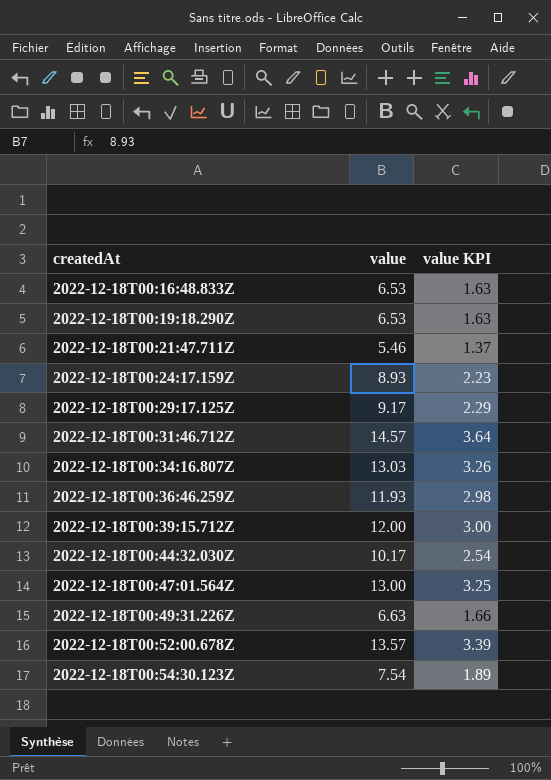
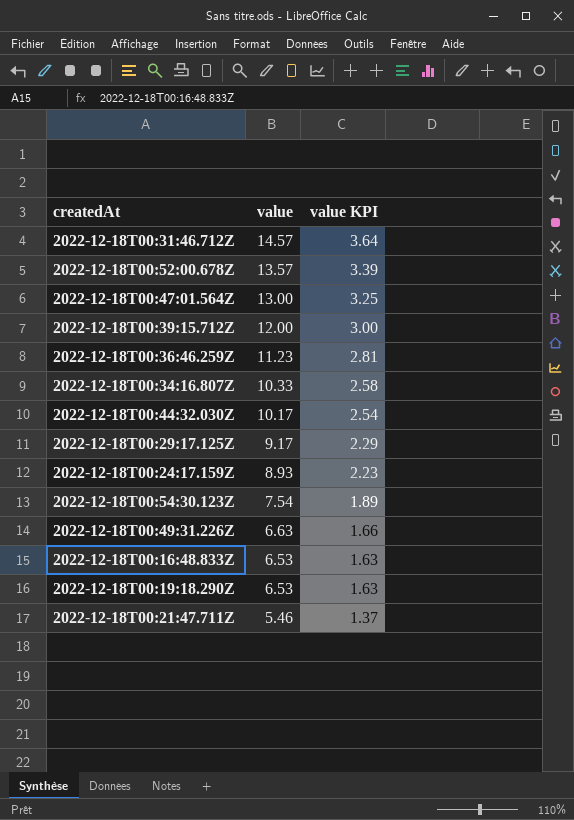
row order: createdAt ascending -> value descending
2022-12-18T00:36:46.259Z | value: 11.93 -> 11.23
2022-12-18T00:36:46.259Z | value KPI: 2.98 -> 2.81
2022-12-18T00:34:16.807Z | value: 13.03 -> 10.33
2022-12-18T00:34:16.807Z | value KPI: 3.26 -> 2.58

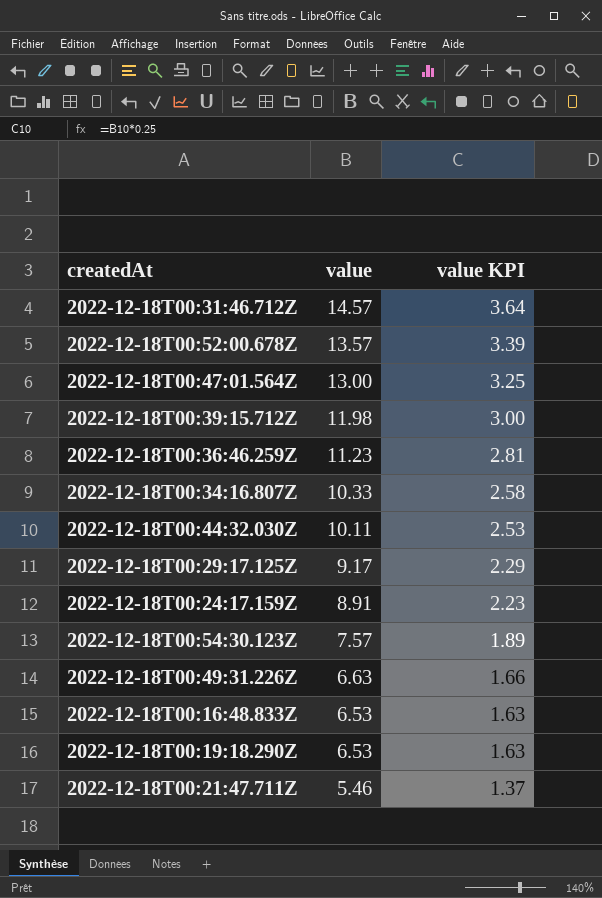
2022-12-18T00:39:15.712Z | value: 12.00 -> 11.98
2022-12-18T00:44:32.030Z | value: 10.17 -> 10.11
2022-12-18T00:44:32.030Z | value KPI: 2.54 -> 2.53
2022-12-18T00:24:17.159Z | value: 8.93 -> 8.91
2022-12-18T00:54:30.123Z | value: 7.54 -> 7.57

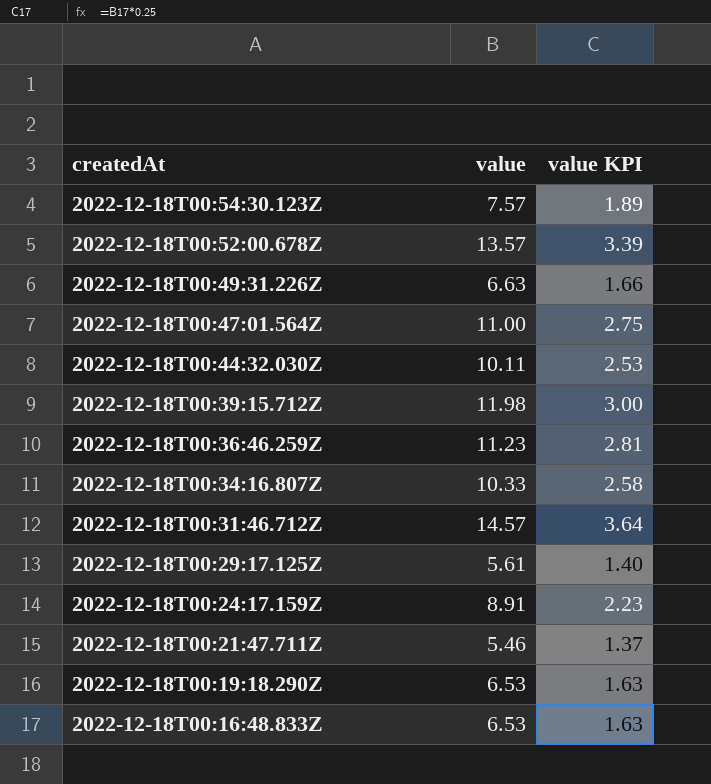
row order: value descending -> createdAt descending
2022-12-18T00:47:01.564Z | value: 13.00 -> 11.00
2022-12-18T00:47:01.564Z | value KPI: 3.25 -> 2.75
2022-12-18T00:29:17.125Z | value: 9.17 -> 5.61
2022-12-18T00:29:17.125Z | value KPI: 2.29 -> 1.40

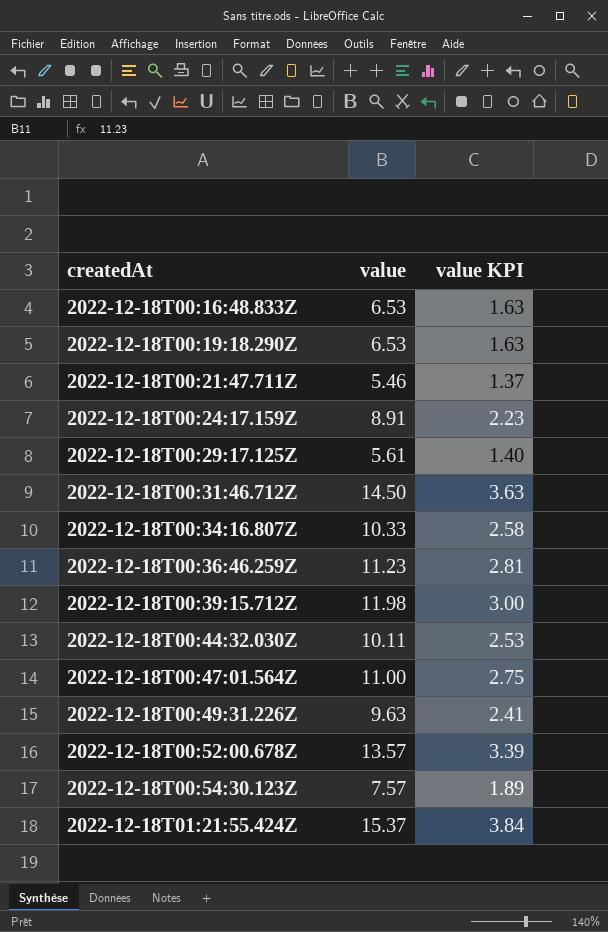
row order: createdAt descending -> createdAt ascending
2022-12-18T00:31:46.712Z | value: 14.57 -> 14.50
2022-12-18T00:31:46.712Z | value KPI: 3.64 -> 3.63
2022-12-18T00:49:31.226Z | value: 6.63 -> 9.63
2022-12-18T00:49:31.226Z | value KPI: 1.66 -> 2.41
row 2022-12-18T01:21:55.424Z: none -> 15.37 | 3.84

